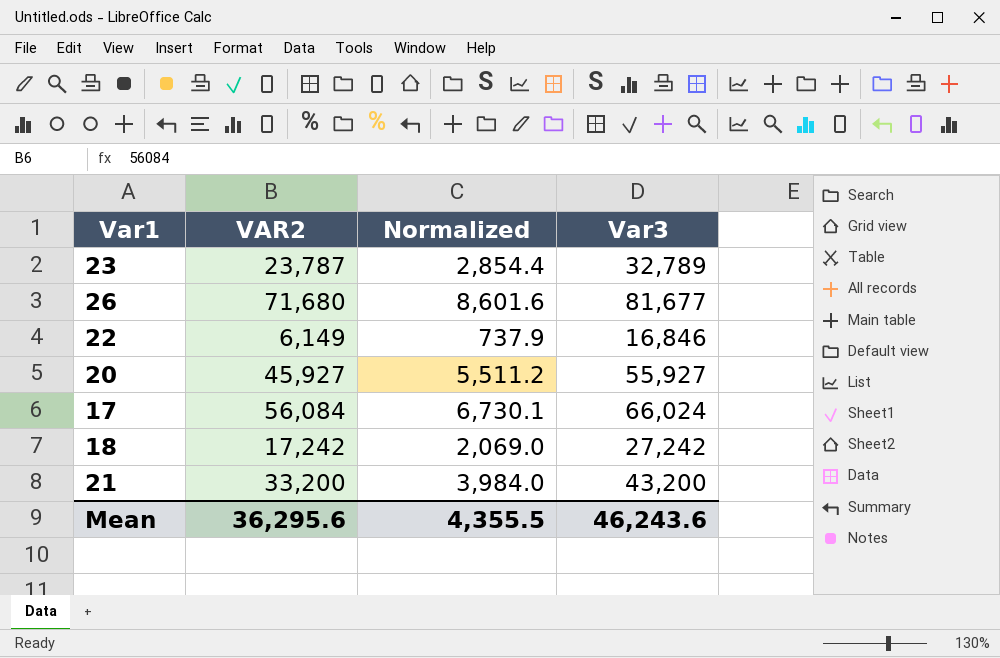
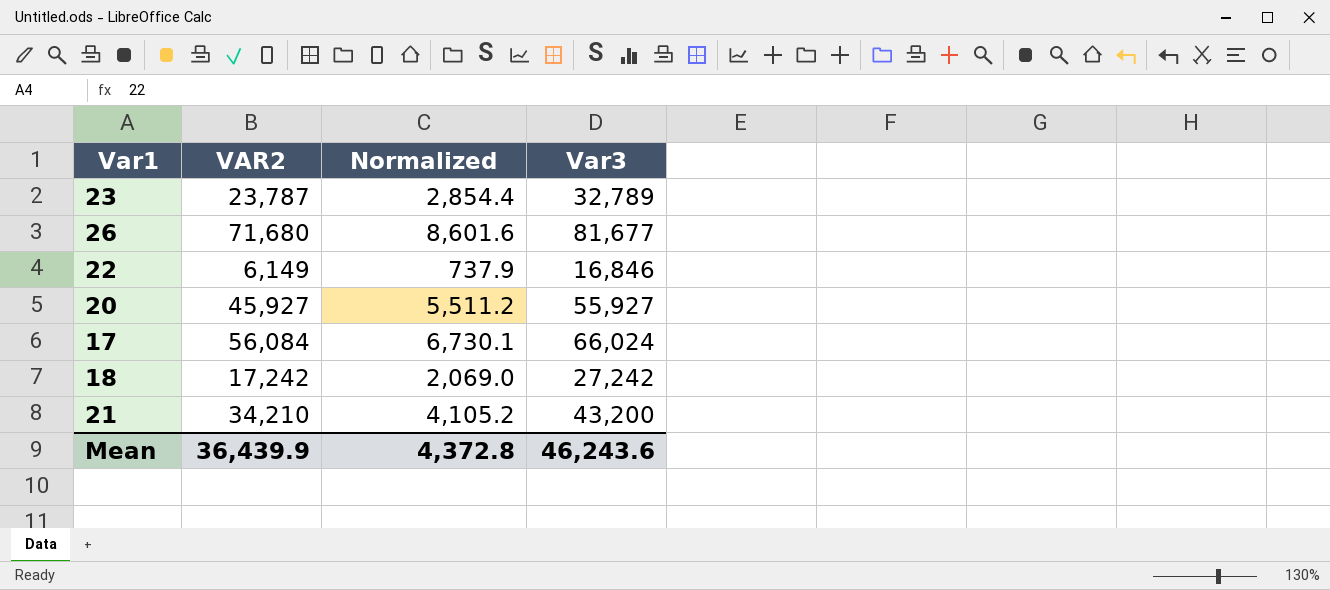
21 | VAR2: 33,200 -> 34,210
21 | Normalized: 3,984.0 -> 4,105.2
Mean | VAR2: 36,295.6 -> 36,439.9
Mean | Normalized: 4,355.5 -> 4,372.8

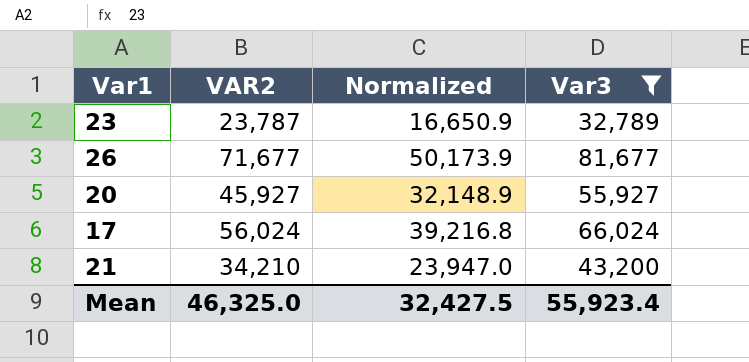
filter: none -> Var3 >= 32,789
column Normalized | formula: [VAR2] * 0.12 -> [VAR2] * 0.7
26 | VAR2: 71,680 -> 71,677
17 | VAR2: 56,084 -> 56,024
Mean | VAR2: 36,439.9 -> 46,325.0
Mean | Normalized: 4,372.8 -> 32,427.5
Mean | Var3: 46,243.6 -> 55,923.4

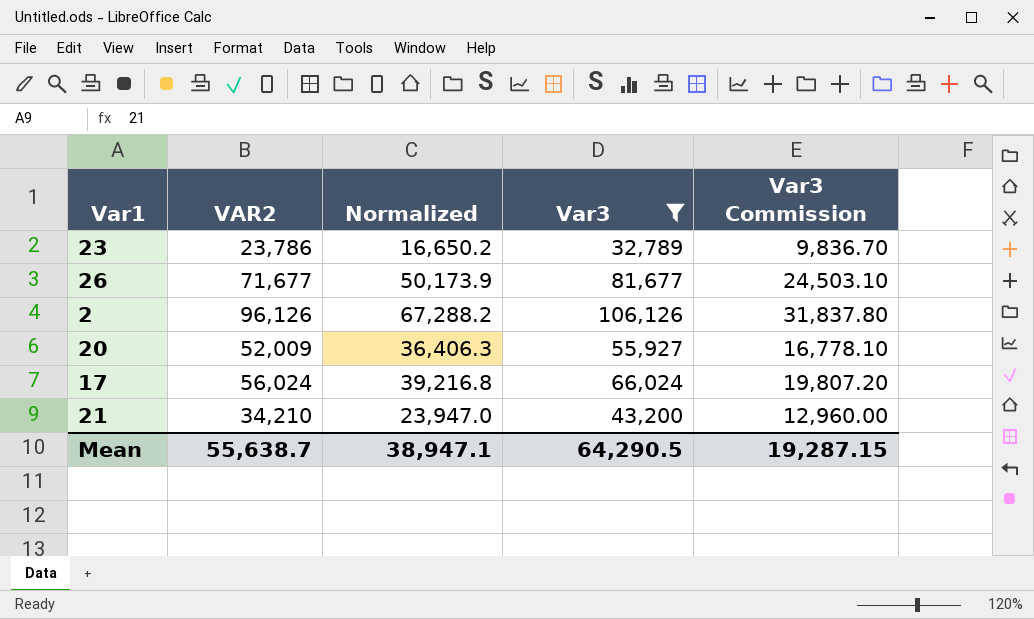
column Var3 Commission | formula: none -> [Var3] * 0.3
23 | VAR2: 23,787 -> 23,786
23 | Normalized: 16,650.9 -> 16,650.2
row 2: none -> 96,126 | 67,288.2 | 106,126 | 31,837.80
20 | VAR2: 45,927 -> 52,009
20 | Normalized: 32,148.9 -> 36,406.3
Mean | VAR2: 46,325.0 -> 55,638.7
Mean | Normalized: 32,427.5 -> 38,947.1
Mean | Var3: 55,923.4 -> 64,290.5

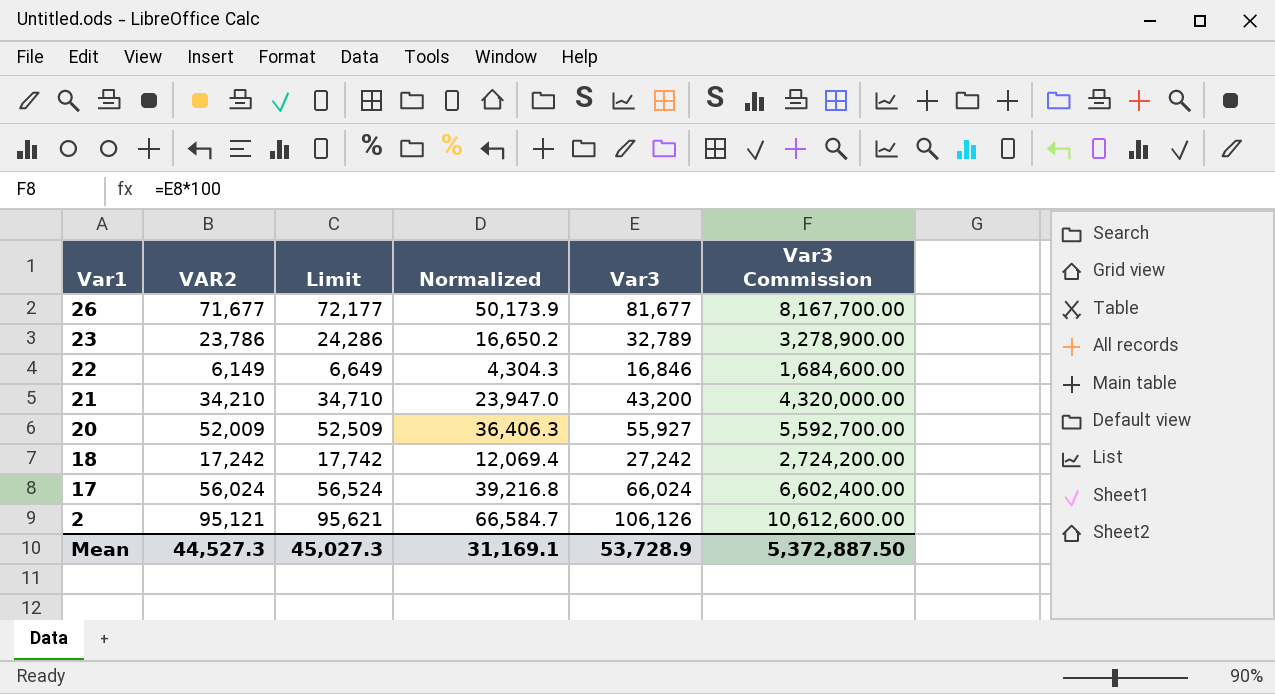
filter: Var3 >= 32,789 -> none
row order: none -> Var1 descending
column Limit | formula: none -> [VAR2] + 500
column Var3 Commission | formula: [Var3] * 0.3 -> [Var3] * 100
2 | VAR2: 96,126 -> 95,121
2 | Normalized: 67,288.2 -> 66,584.7
Mean | VAR2: 55,638.7 -> 44,527.3
Mean | Normalized: 38,947.1 -> 31,169.1
Mean | Var3: 64,290.5 -> 53,728.9
Mean | Var3 Commission: 19,287.15 -> 5,372,887.50

